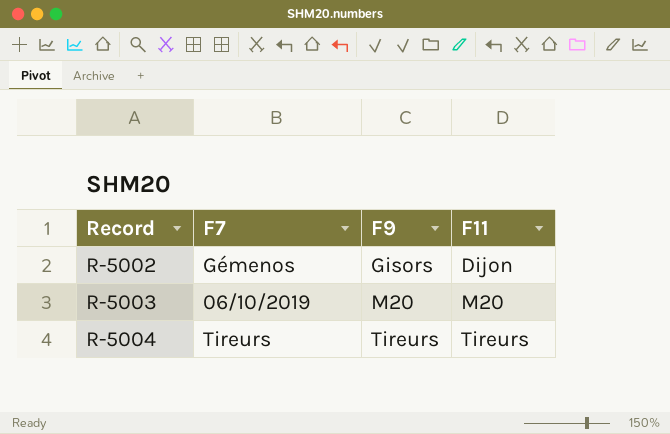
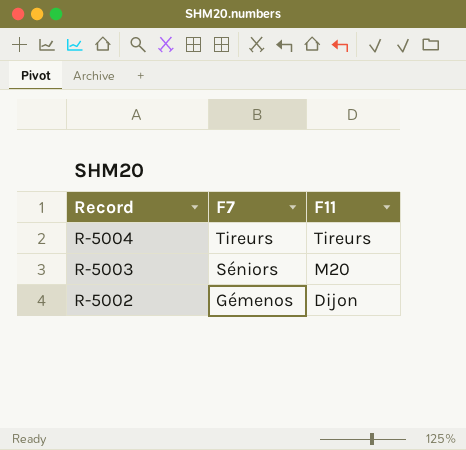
row order: Record ascending -> Record descending
column F9 | position: 3 -> none
R-5003 | F7: 06/10/2019 -> Séniors

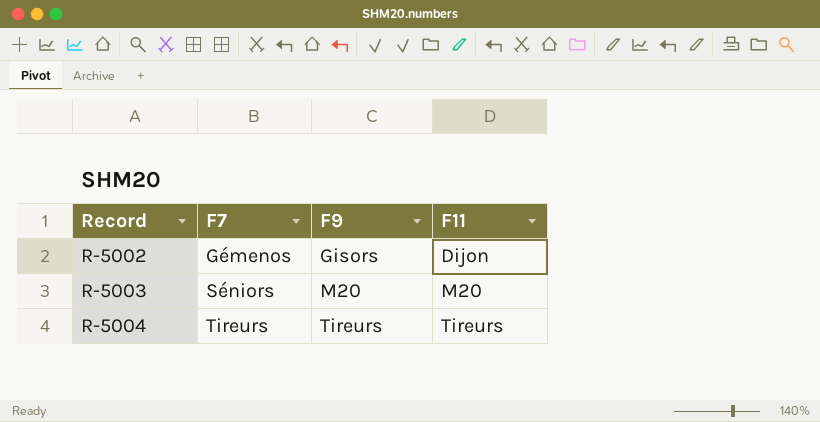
row order: Record descending -> Record ascending
column F9 | position: none -> 3

